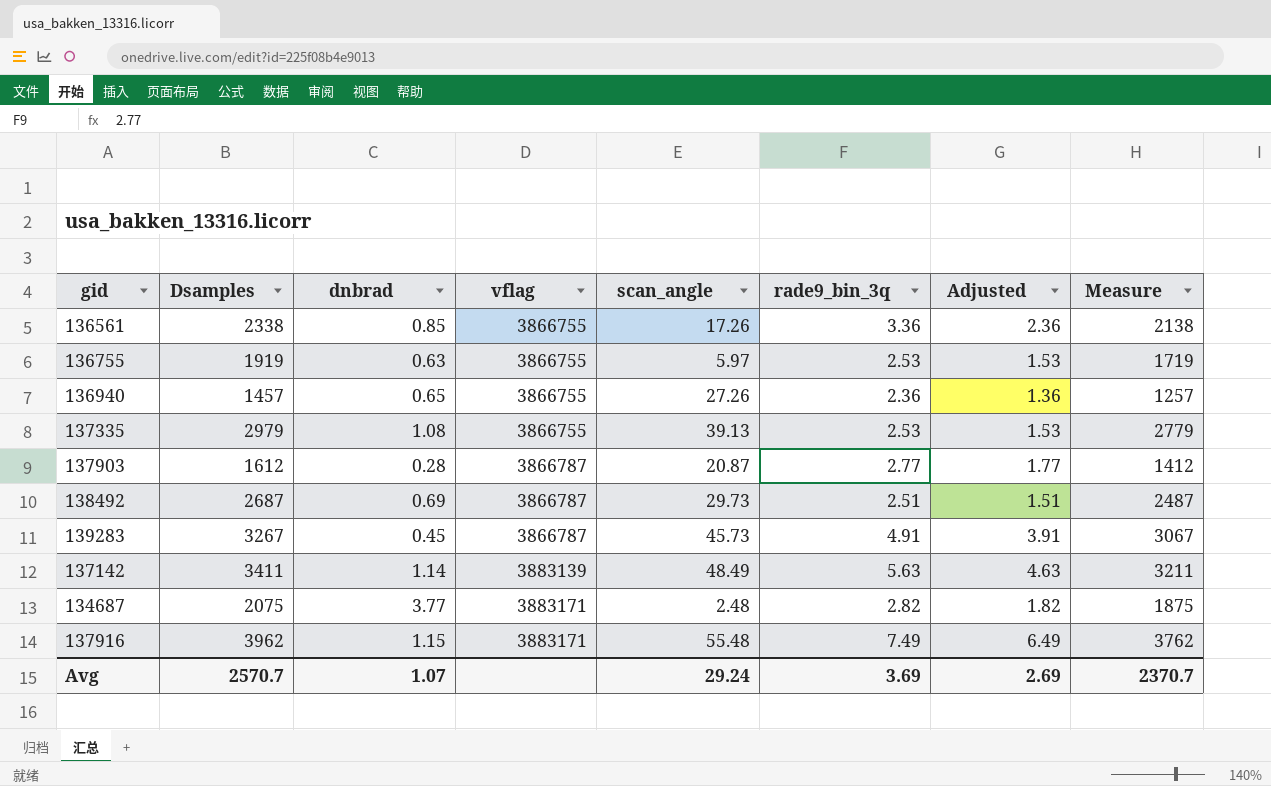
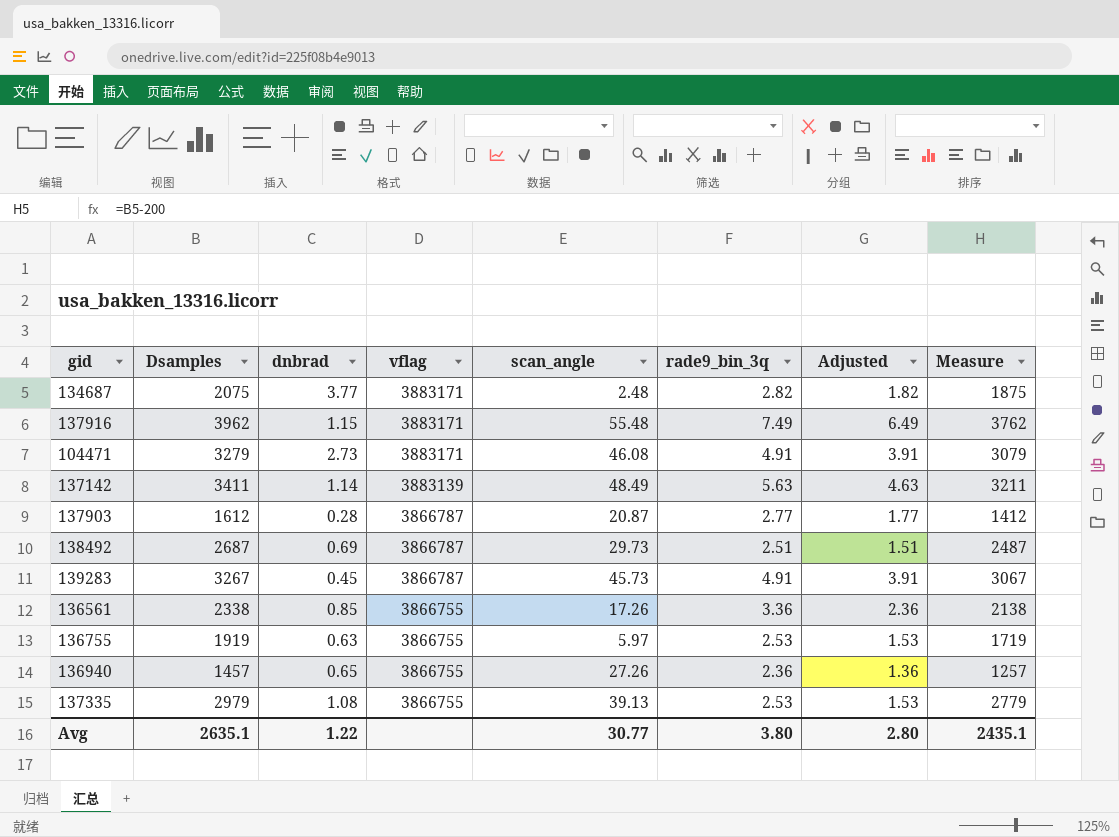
row order: vflag ascending -> vflag descending
row 104471: none -> 3279 | 2.73 | 3883171 | 46.08 | 4.91 | 3.91 | 3079
Avg | Dsamples: 2570.7 -> 2635.1
Avg | dnbrad: 1.07 -> 1.22
Avg | scan_angle: 29.24 -> 30.77
Avg | rade9_bin_3q: 3.69 -> 3.80
Avg | Adjusted: 2.69 -> 2.80
Avg | Measure: 2370.7 -> 2435.1

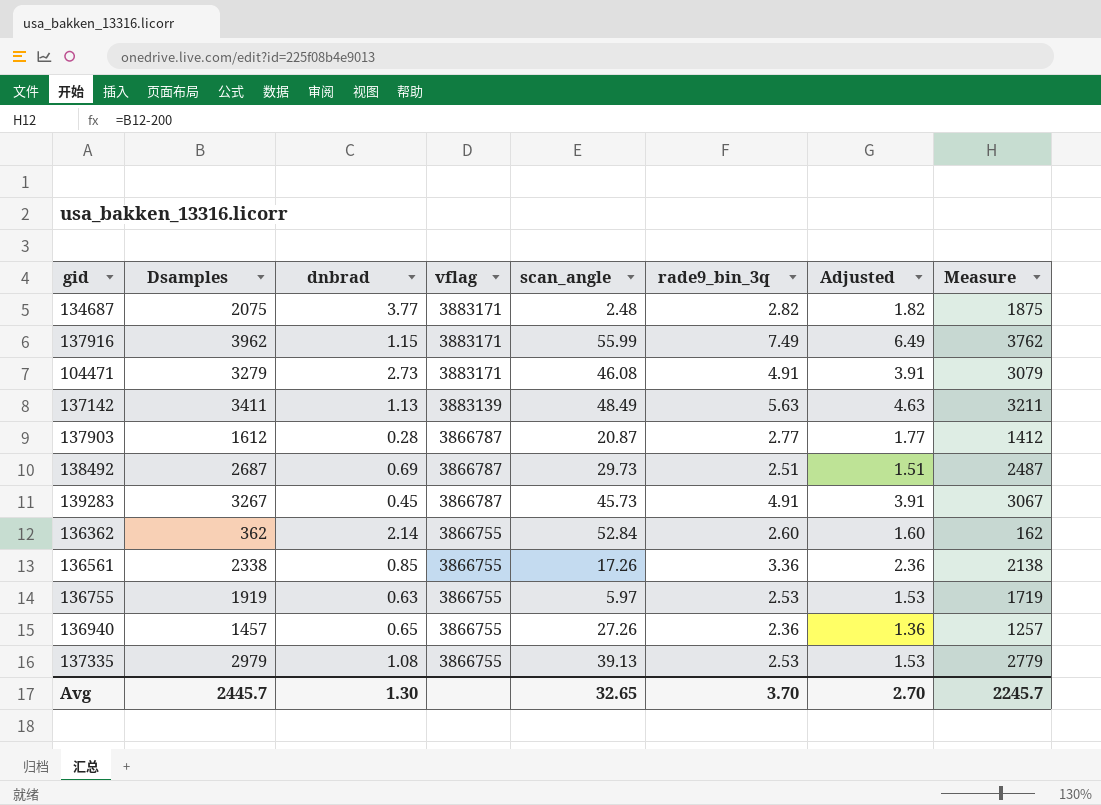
137916 | scan_angle: 55.48 -> 55.99
137142 | dnbrad: 1.14 -> 1.13
row 136362: none -> 362 | 2.14 | 3866755 | 52.84 | 2.60 | 1.60 | 162
Avg | Dsamples: 2635.1 -> 2445.7
Avg | dnbrad: 1.22 -> 1.30
Avg | scan_angle: 30.77 -> 32.65
Avg | rade9_bin_3q: 3.80 -> 3.70
Avg | Adjusted: 2.80 -> 2.70
Avg | Measure: 2435.1 -> 2245.7

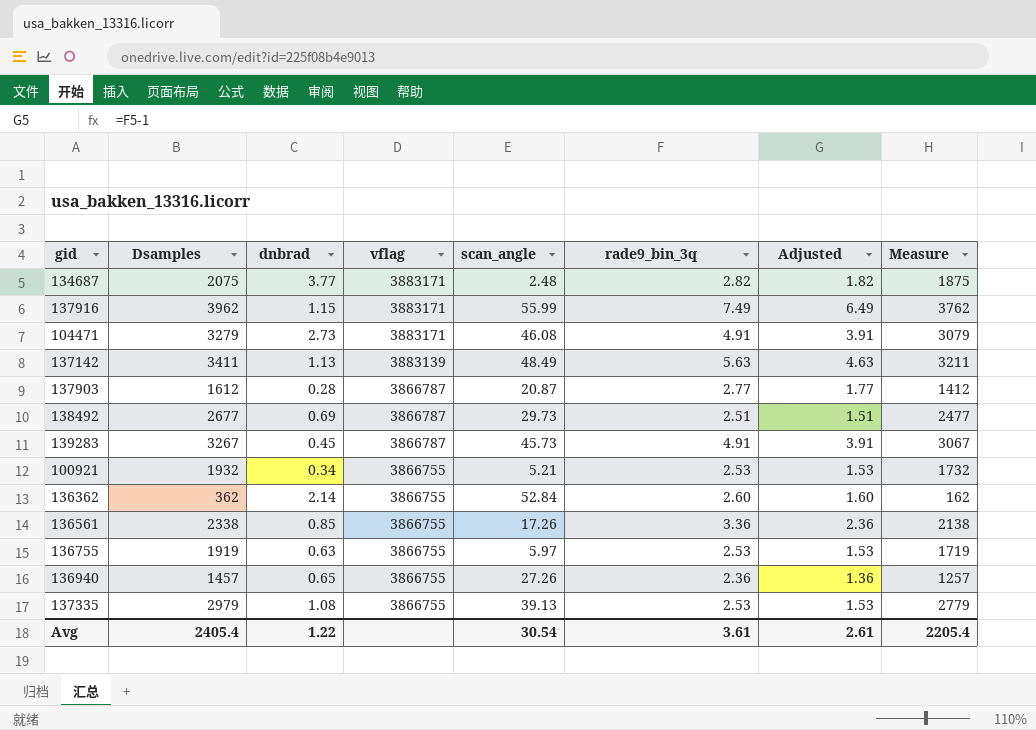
138492 | Dsamples: 2687 -> 2677
138492 | Measure: 2487 -> 2477
row 100921: none -> 1932 | 0.34 | 3866755 | 5.21 | 2.53 | 1.53 | 1732
Avg | Dsamples: 2445.7 -> 2405.4
Avg | dnbrad: 1.30 -> 1.22
Avg | scan_angle: 32.65 -> 30.54
Avg | rade9_bin_3q: 3.70 -> 3.61
Avg | Adjusted: 2.70 -> 2.61
Avg | Measure: 2245.7 -> 2205.4

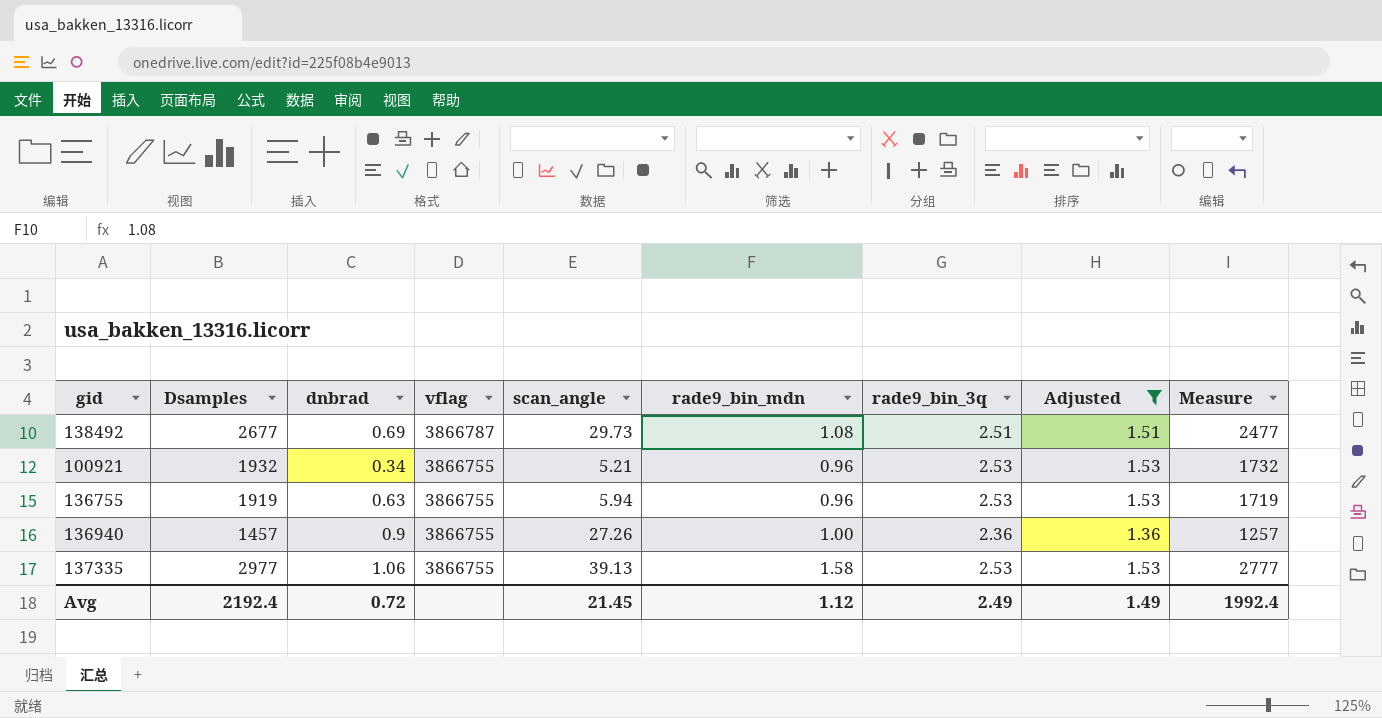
filter: none -> Adjusted <= 1.53
column rade9_bin_mdn | position: none -> 6
136755 | scan_angle: 5.97 -> 5.94
136940 | dnbrad: 0.65 -> 0.9
137335 | Dsamples: 2979 -> 2977
137335 | dnbrad: 1.08 -> 1.06
137335 | Measure: 2779 -> 2777
Avg | Dsamples: 2405.4 -> 2192.4
Avg | dnbrad: 1.22 -> 0.72
Avg | scan_angle: 30.54 -> 21.45
Avg | rade9_bin_3q: 3.61 -> 2.49
Avg | Adjusted: 2.61 -> 1.49
Avg | Measure: 2205.4 -> 1992.4

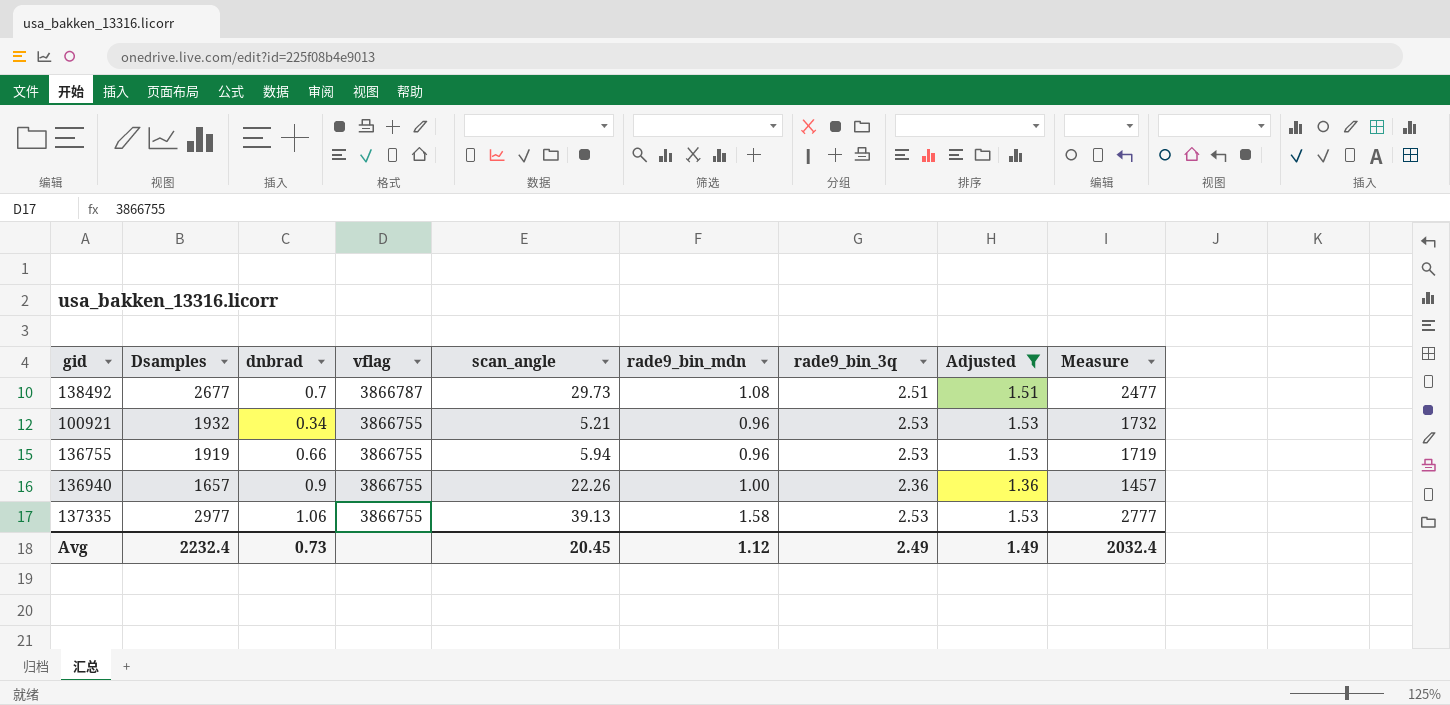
138492 | dnbrad: 0.69 -> 0.7
136755 | dnbrad: 0.63 -> 0.66
136940 | Dsamples: 1457 -> 1657
136940 | scan_angle: 27.26 -> 22.26
136940 | Measure: 1257 -> 1457
Avg | Dsamples: 2192.4 -> 2232.4
Avg | dnbrad: 0.72 -> 0.73
Avg | scan_angle: 21.45 -> 20.45
Avg | Measure: 1992.4 -> 2032.4

